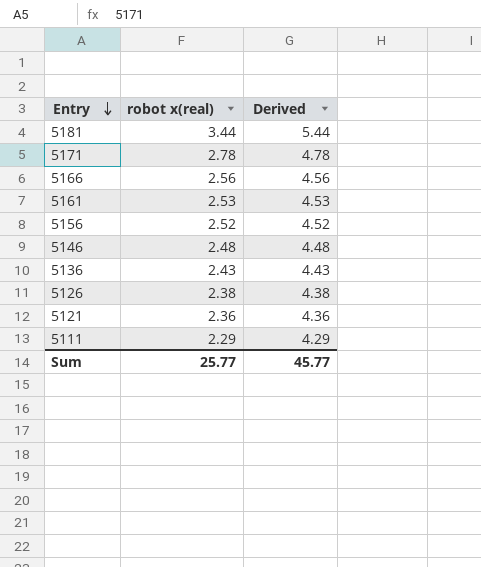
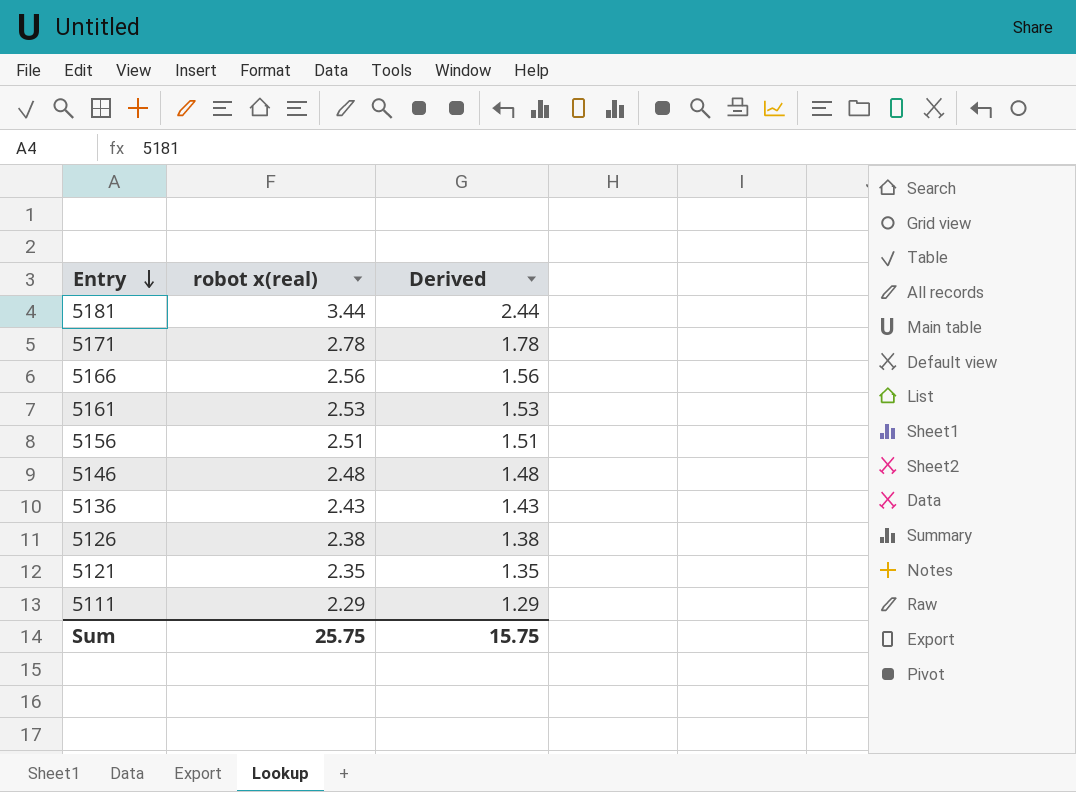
column Derived | formula: [robot x(real)] + 2 -> [robot x(real)] - 1
5156 | robot x(real): 2.52 -> 2.51
5121 | robot x(real): 2.36 -> 2.35
Sum | robot x(real): 25.77 -> 25.75
Sum | Derived: 45.77 -> 15.75

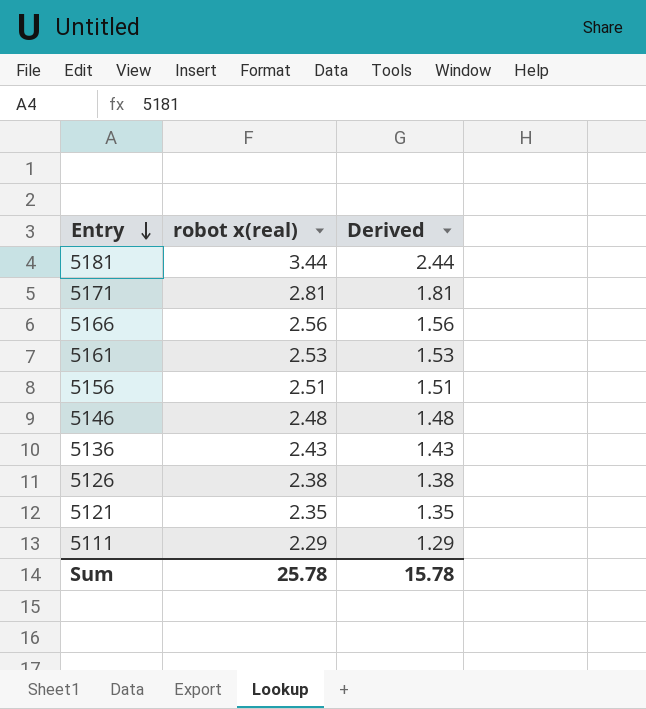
5171 | robot x(real): 2.78 -> 2.81
5171 | Derived: 1.78 -> 1.81
Sum | robot x(real): 25.75 -> 25.78
Sum | Derived: 15.75 -> 15.78

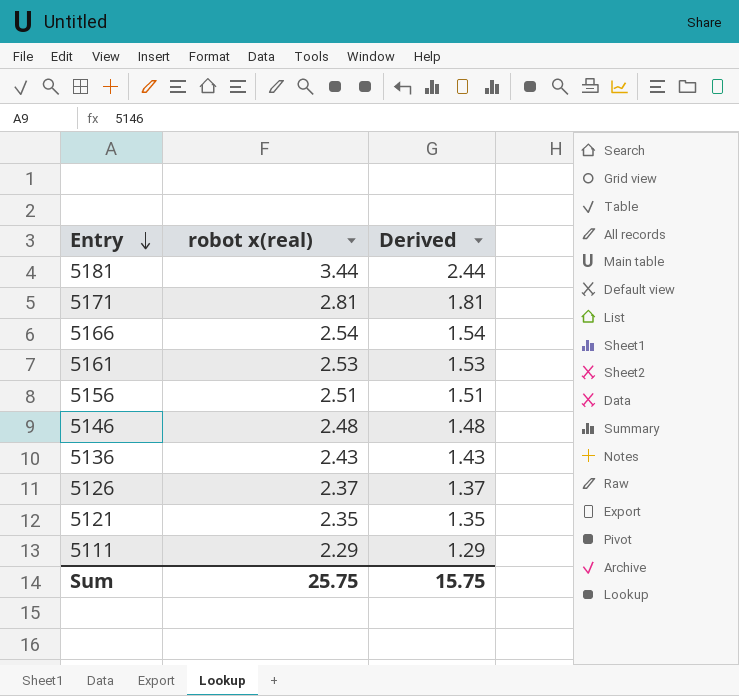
5166 | robot x(real): 2.56 -> 2.54
5166 | Derived: 1.56 -> 1.54
5126 | robot x(real): 2.38 -> 2.37
5126 | Derived: 1.38 -> 1.37
Sum | robot x(real): 25.78 -> 25.75
Sum | Derived: 15.78 -> 15.75

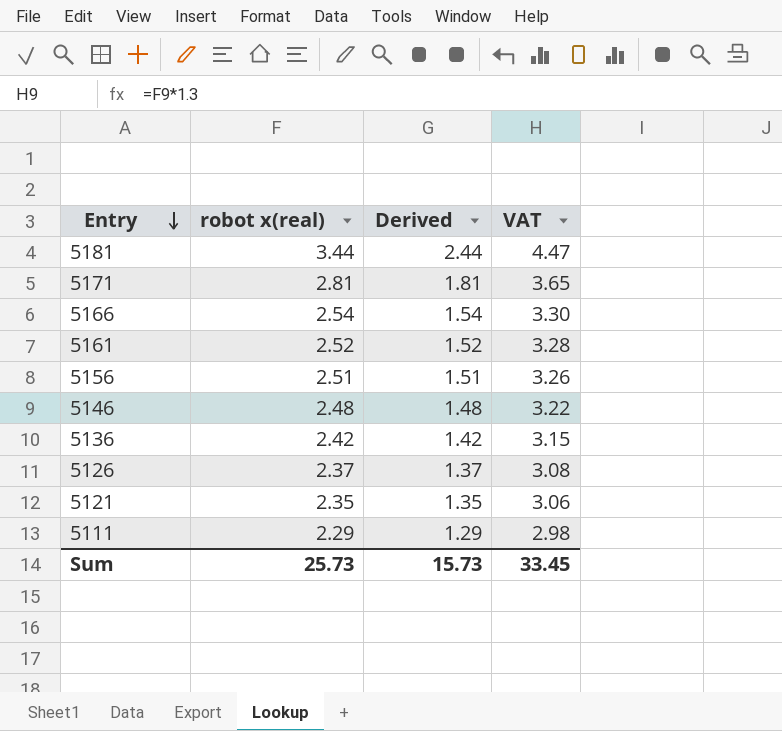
column VAT | formula: none -> [robot x(real)] * 1.3
5161 | robot x(real): 2.53 -> 2.52
5161 | Derived: 1.53 -> 1.52
5136 | robot x(real): 2.43 -> 2.42
5136 | Derived: 1.43 -> 1.42
Sum | robot x(real): 25.75 -> 25.73
Sum | Derived: 15.75 -> 15.73

